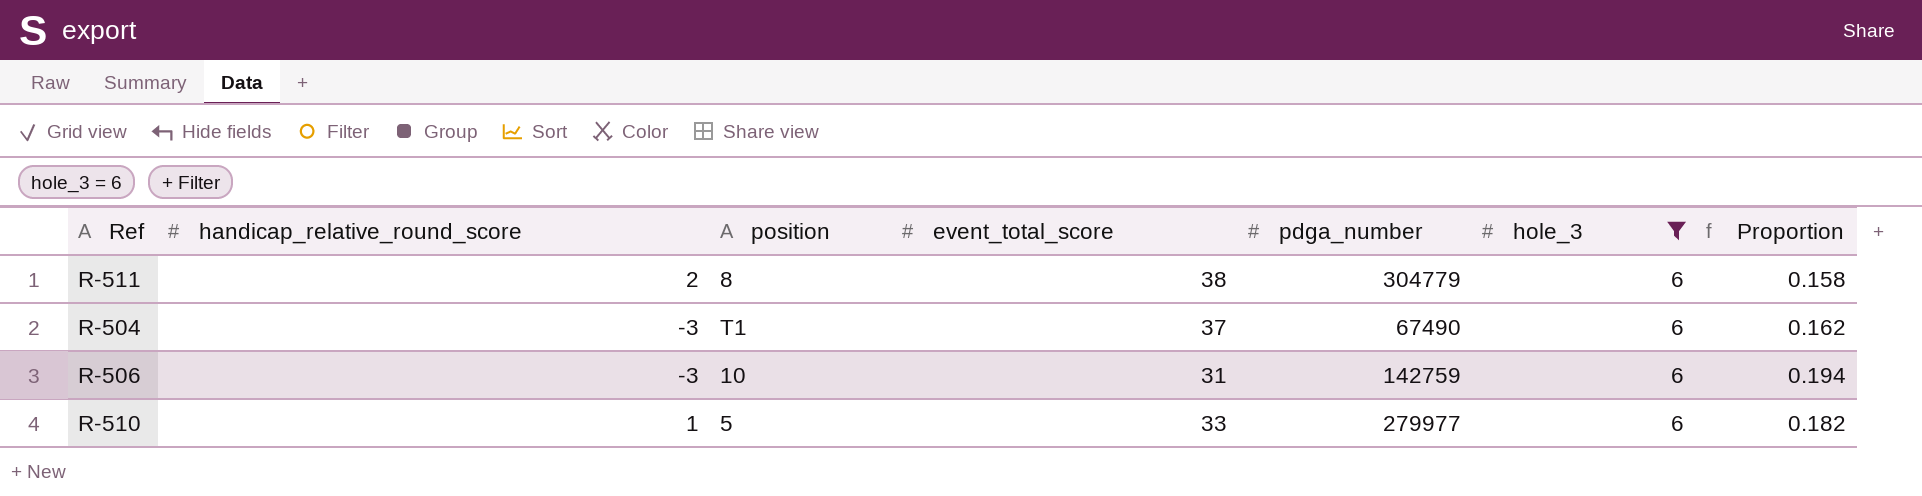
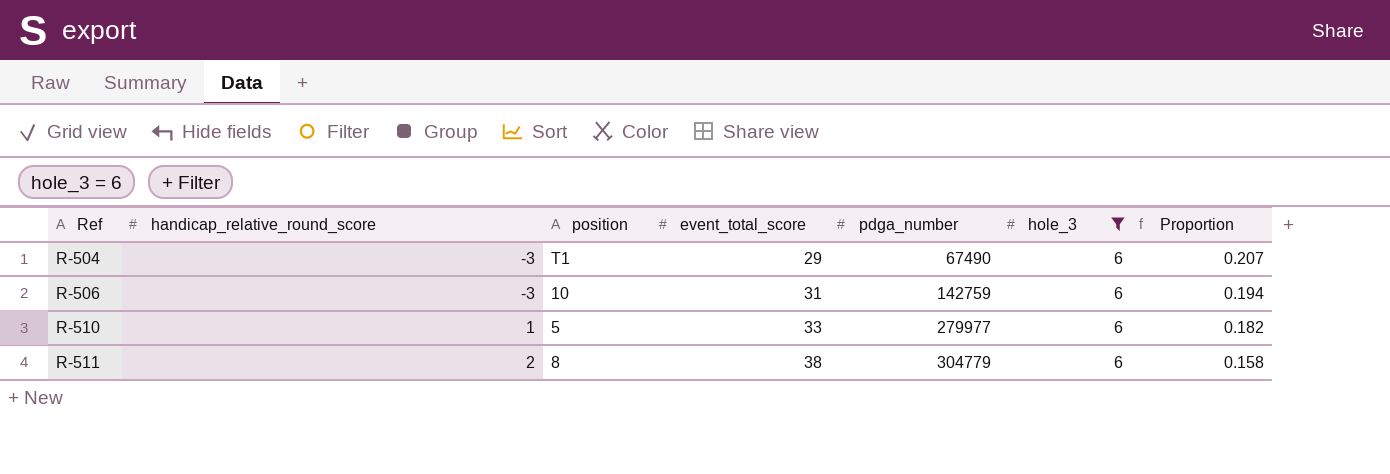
row order: none -> Ref ascending
R-504 | event_total_score: 37 -> 29
R-504 | Proportion: 0.162 -> 0.207

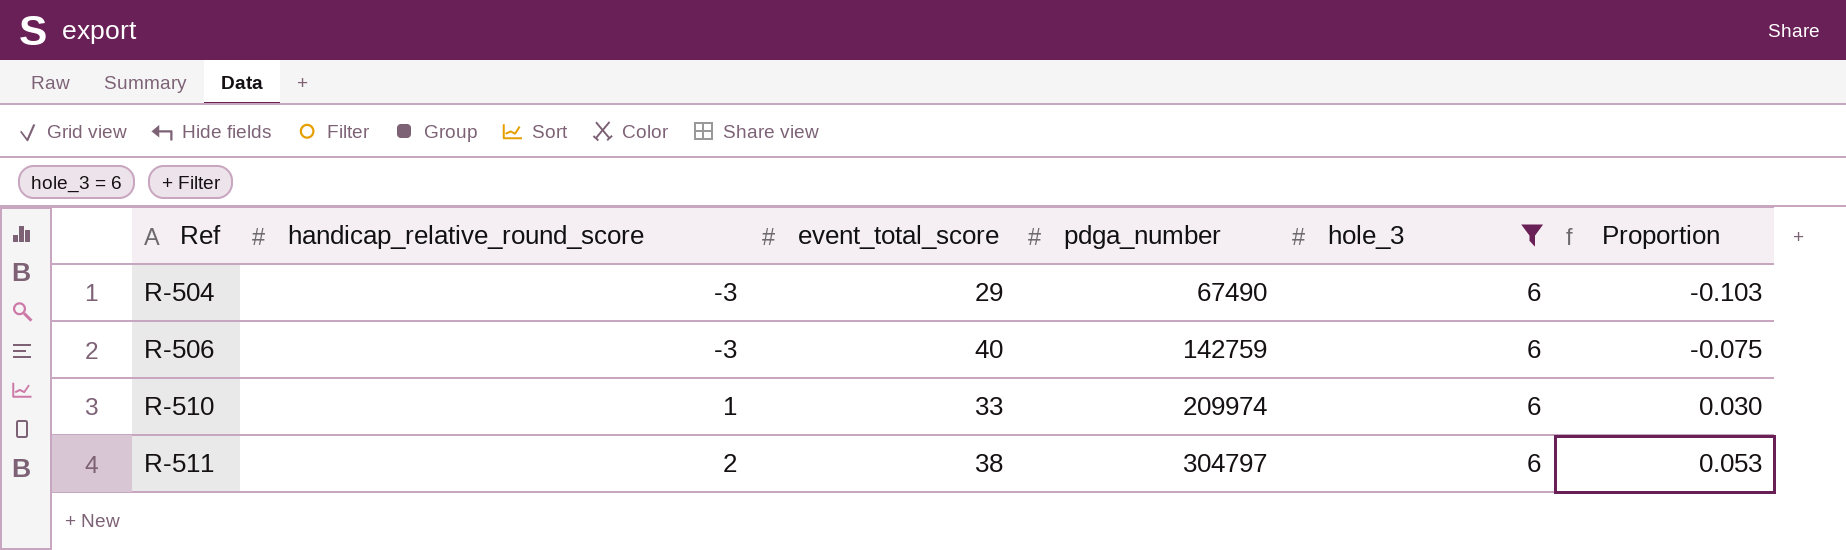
column position | position: 3 -> none
column Proportion | formula: [hole_3] / [event_total_score] -> [handicap_relative_round_score] / [event_total_score]
R-506 | event_total_score: 31 -> 40
R-510 | pdga_number: 279977 -> 209974
R-511 | pdga_number: 304779 -> 304797

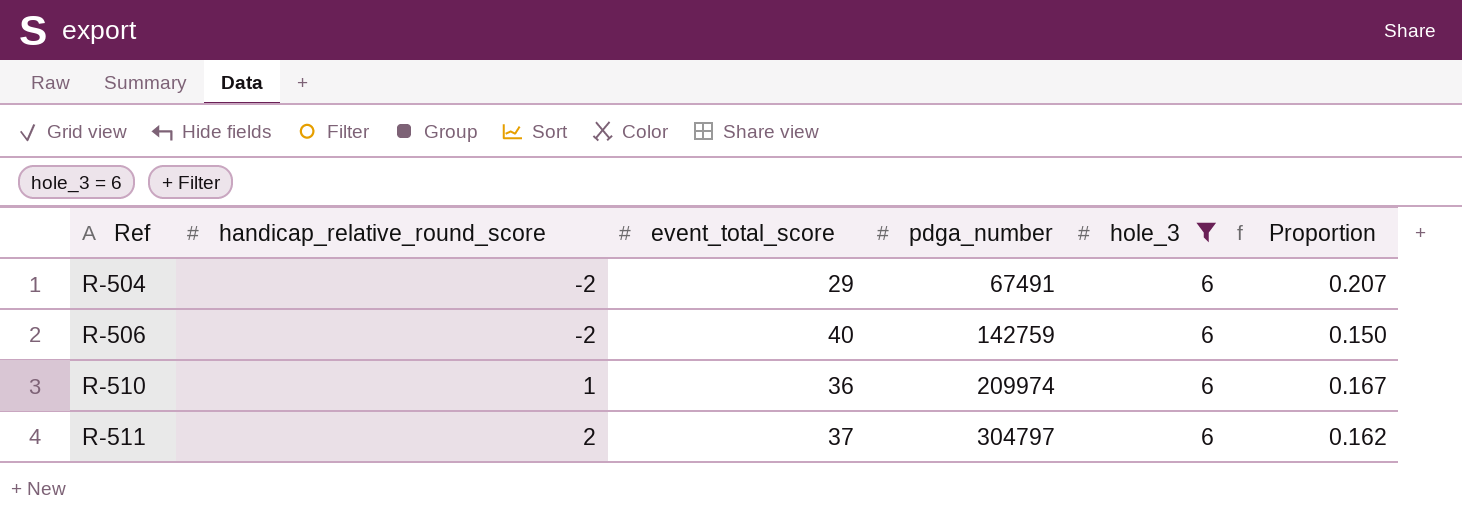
column Proportion | formula: [handicap_relative_round_score] / [event_total_score] -> [hole_3] / [event_total_score]
R-504 | handicap_relative_round_score: -3 -> -2
R-504 | pdga_number: 67490 -> 67491
R-506 | handicap_relative_round_score: -3 -> -2
R-510 | event_total_score: 33 -> 36
R-511 | event_total_score: 38 -> 37

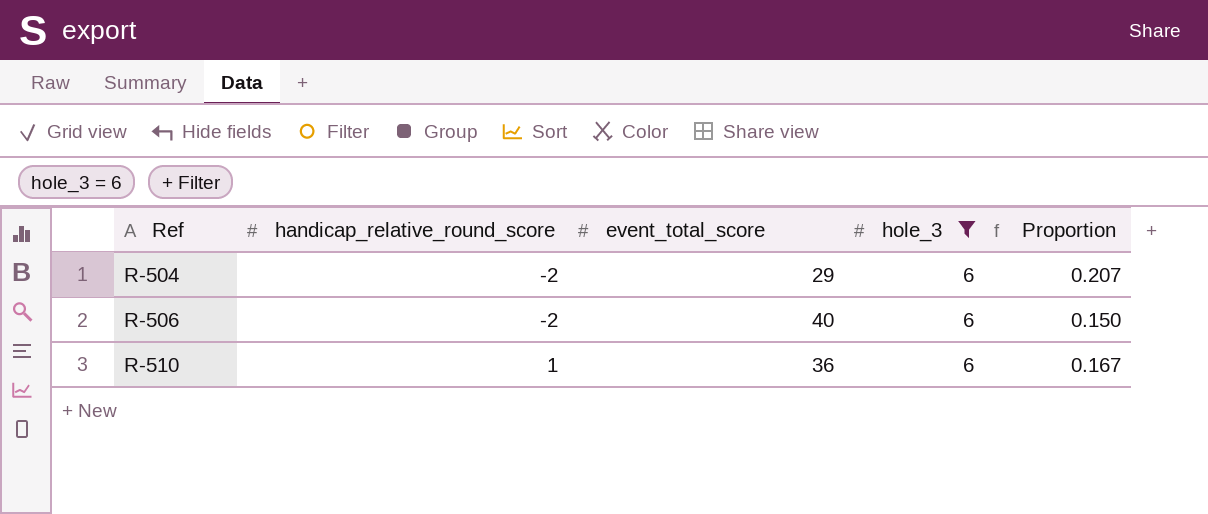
column pdga_number | position: 4 -> none
row R-511: 2 | 37 | 304797 | 6 | 0.162 -> none

